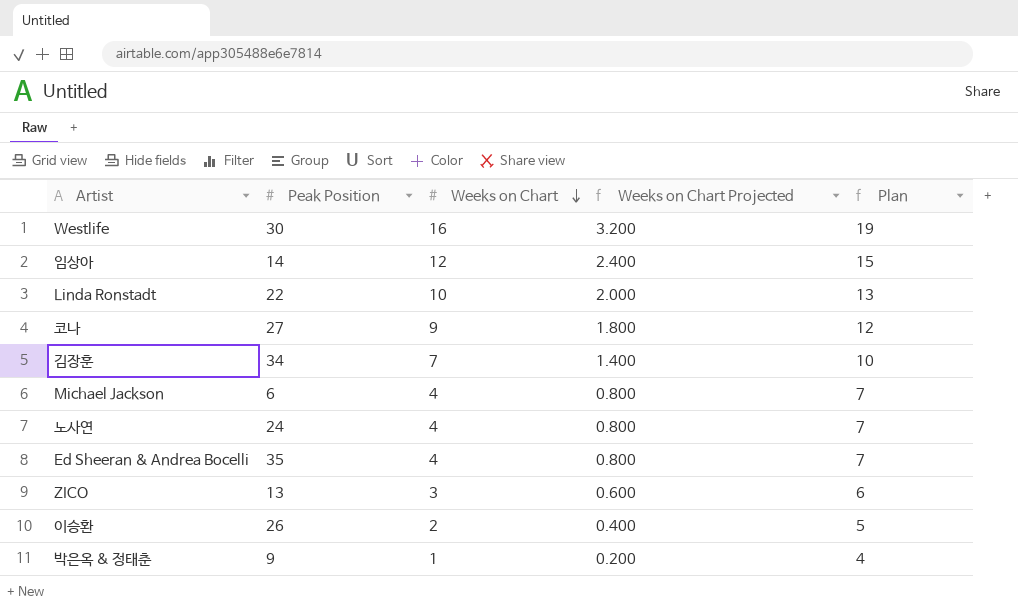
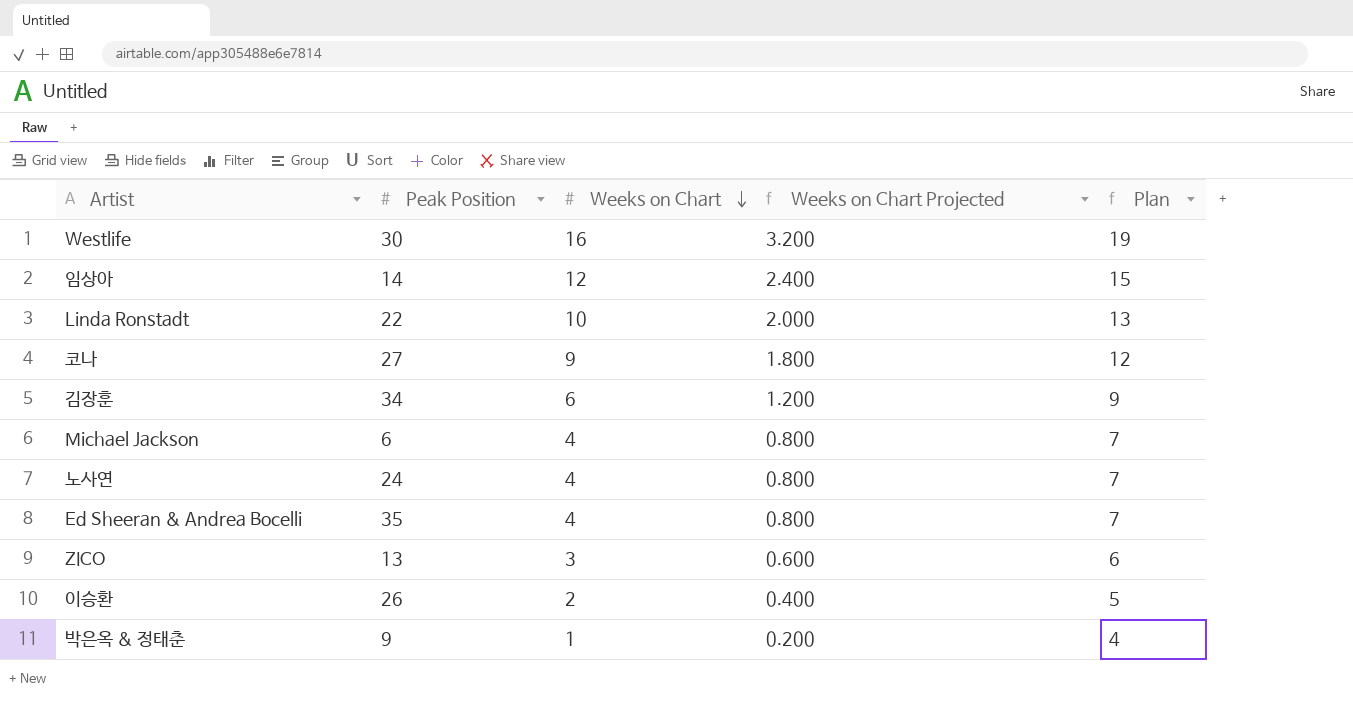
김장훈 | Weeks on Chart: 7 -> 6
김장훈 | Weeks on Chart Projected: 1.400 -> 1.200
김장훈 | Plan: 10 -> 9

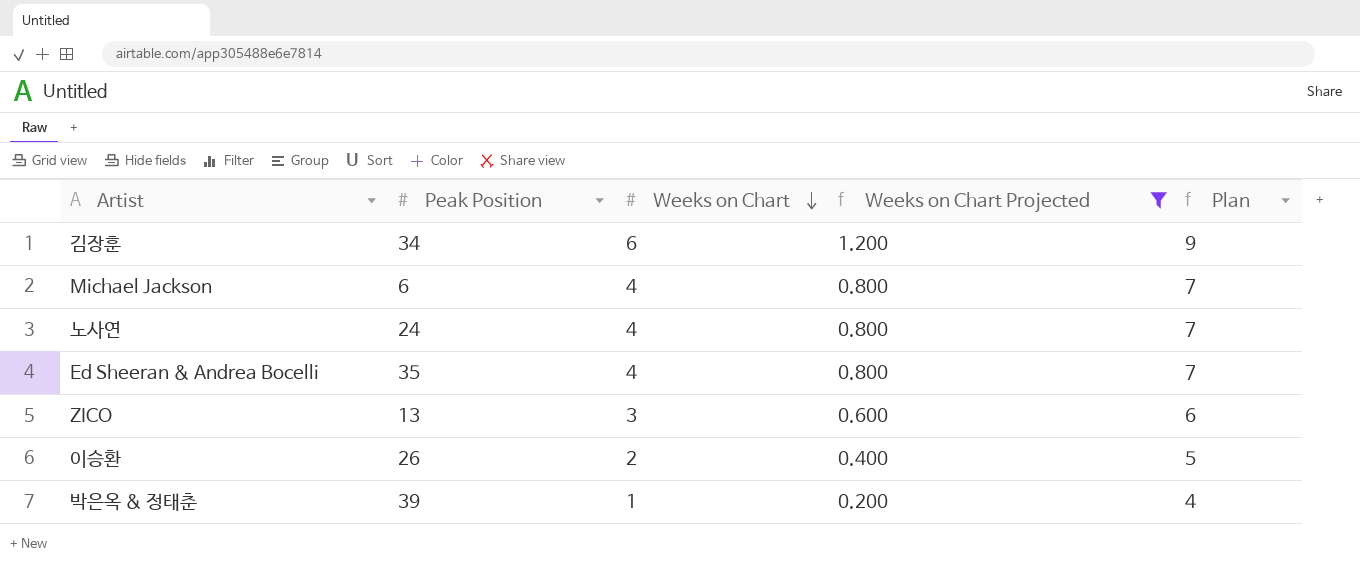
filter: none -> Weeks on Chart Projected <= 1.200
박은옥 & 정태춘 | Peak Position: 9 -> 39

